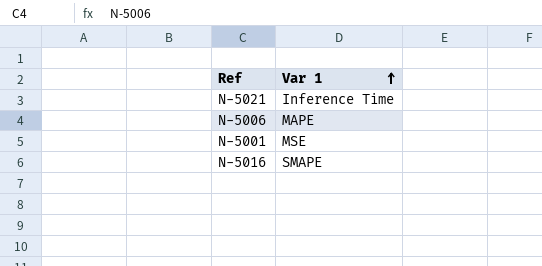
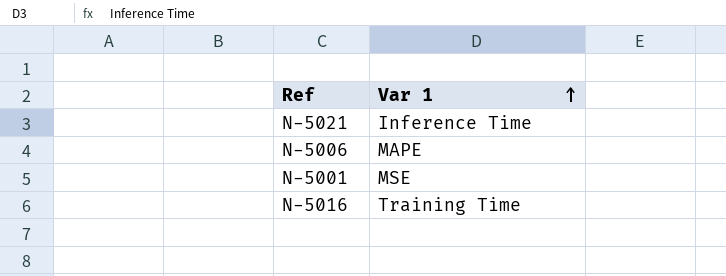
N-5016 | Var 1: SMAPE -> Training Time

